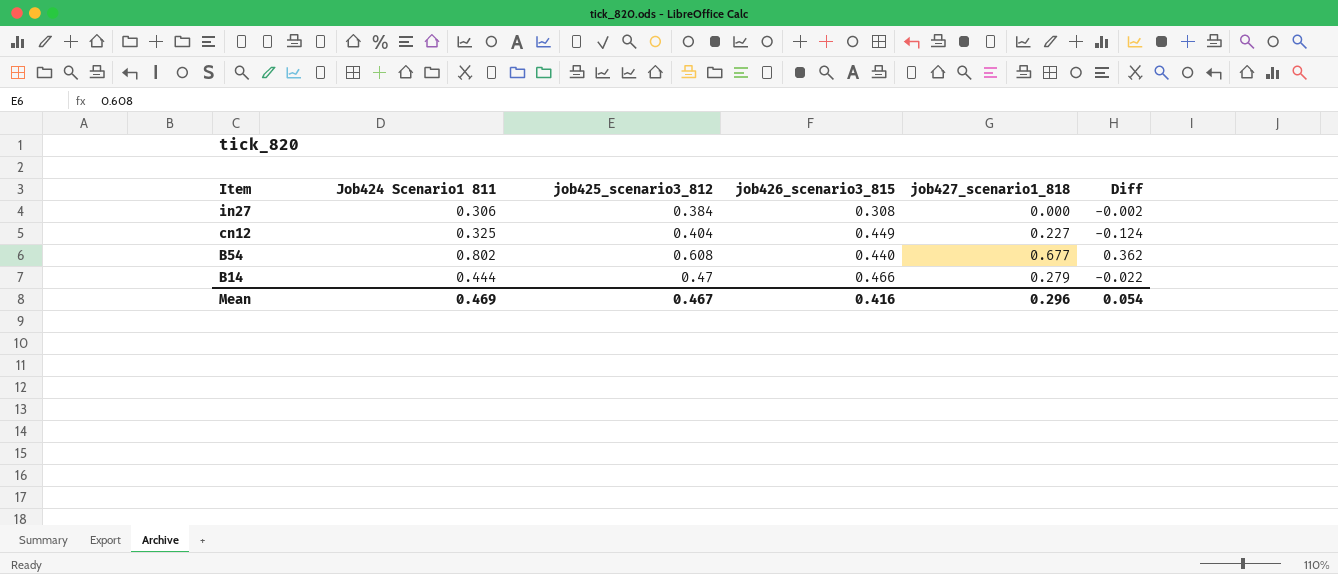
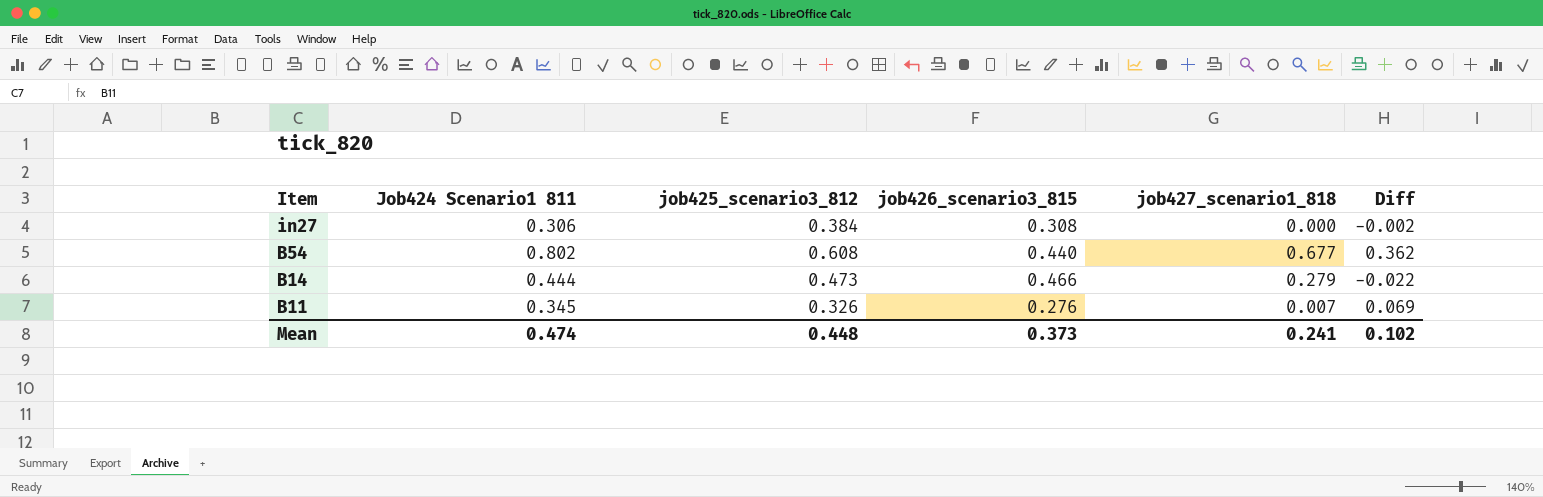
row cn12: 0.325 | 0.404 | 0.449 | 0.227 | -0.124 -> none
B14 | job425_scenario3_812: 0.47 -> 0.473
row B11: none -> 0.345 | 0.326 | 0.276 | 0.007 | 0.069
Mean | Job424 Scenario1 811: 0.469 -> 0.474
Mean | job425_scenario3_812: 0.467 -> 0.448
Mean | job426_scenario3_815: 0.416 -> 0.373
Mean | job427_scenario1_818: 0.296 -> 0.241
Mean | Diff: 0.054 -> 0.102

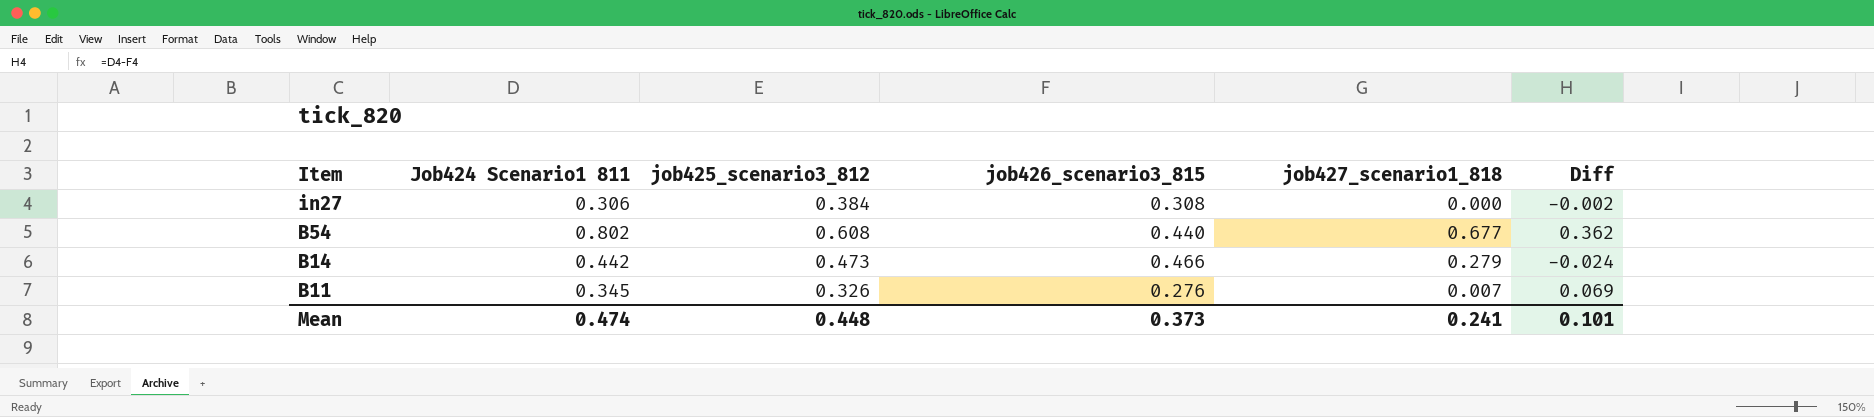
B14 | Job424 Scenario1 811: 0.444 -> 0.442
B14 | Diff: -0.022 -> -0.024
Mean | Diff: 0.102 -> 0.101

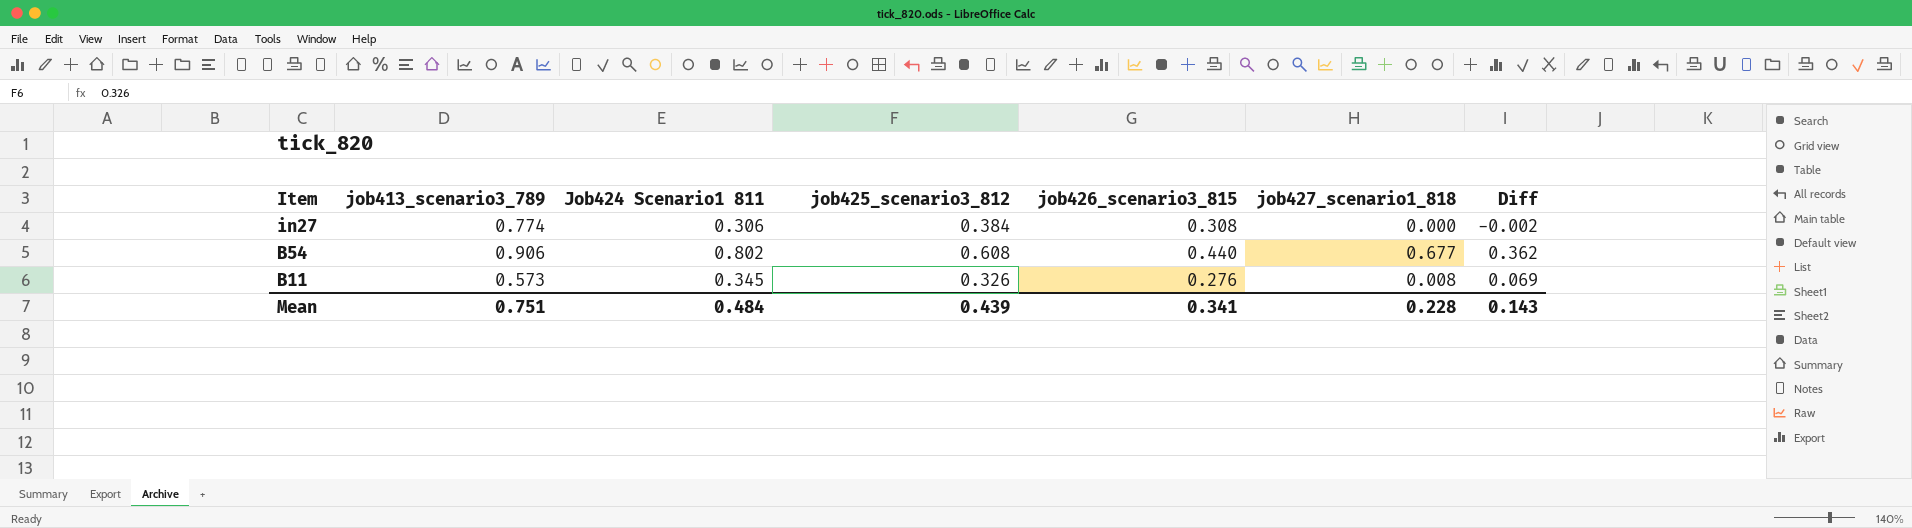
column job413_scenario3_789 | position: none -> 2
row B14: 0.442 | 0.473 | 0.466 | 0.279 | -0.024 -> none
B11 | job427_scenario1_818: 0.007 -> 0.008
Mean | Job424 Scenario1 811: 0.474 -> 0.484
Mean | job425_scenario3_812: 0.448 -> 0.439
Mean | job426_scenario3_815: 0.373 -> 0.341
Mean | job427_scenario1_818: 0.241 -> 0.228
Mean | Diff: 0.101 -> 0.143

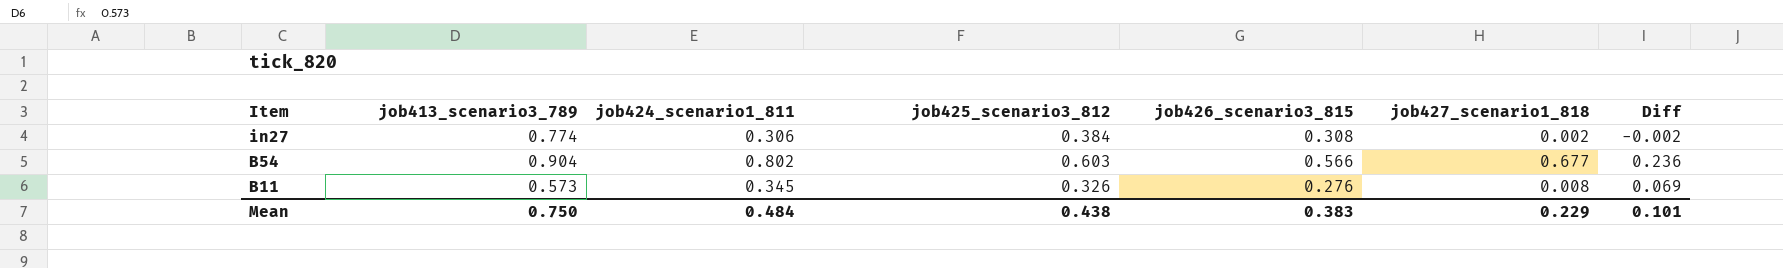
column name: Job424 Scenario1 811 -> job424_scenario1_811
in27 | job427_scenario1_818: 0.000 -> 0.002
B54 | job413_scenario3_789: 0.906 -> 0.904
B54 | job425_scenario3_812: 0.608 -> 0.603
B54 | job426_scenario3_815: 0.440 -> 0.566
B54 | Diff: 0.362 -> 0.236
Mean | job413_scenario3_789: 0.751 -> 0.750
Mean | job425_scenario3_812: 0.439 -> 0.438
Mean | job426_scenario3_815: 0.341 -> 0.383
Mean | job427_scenario1_818: 0.228 -> 0.229
Mean | Diff: 0.143 -> 0.101

